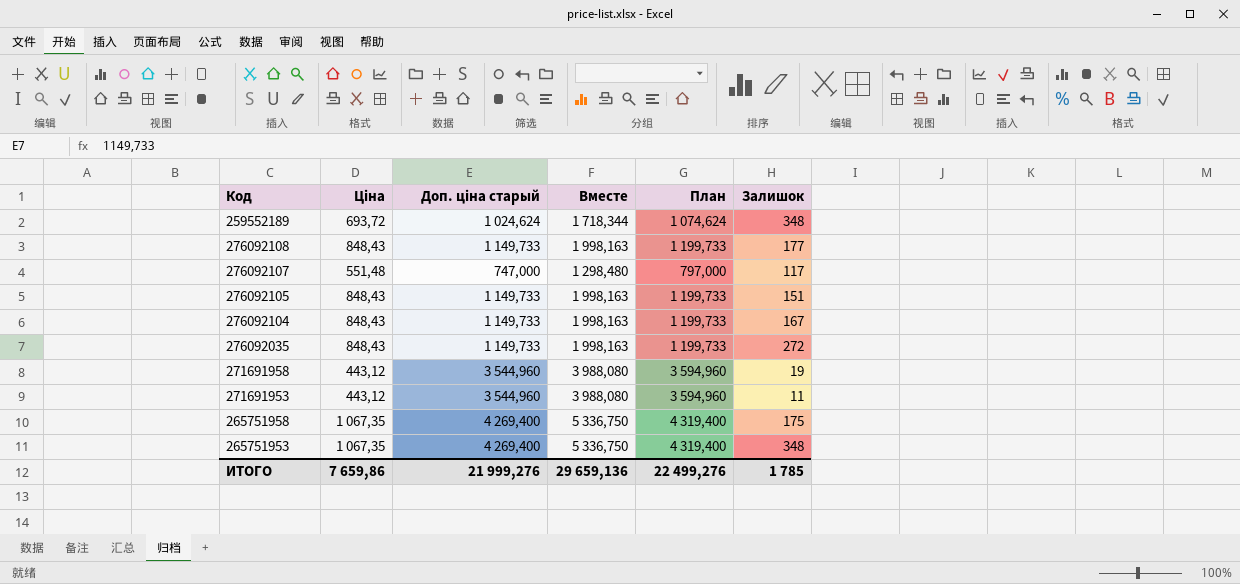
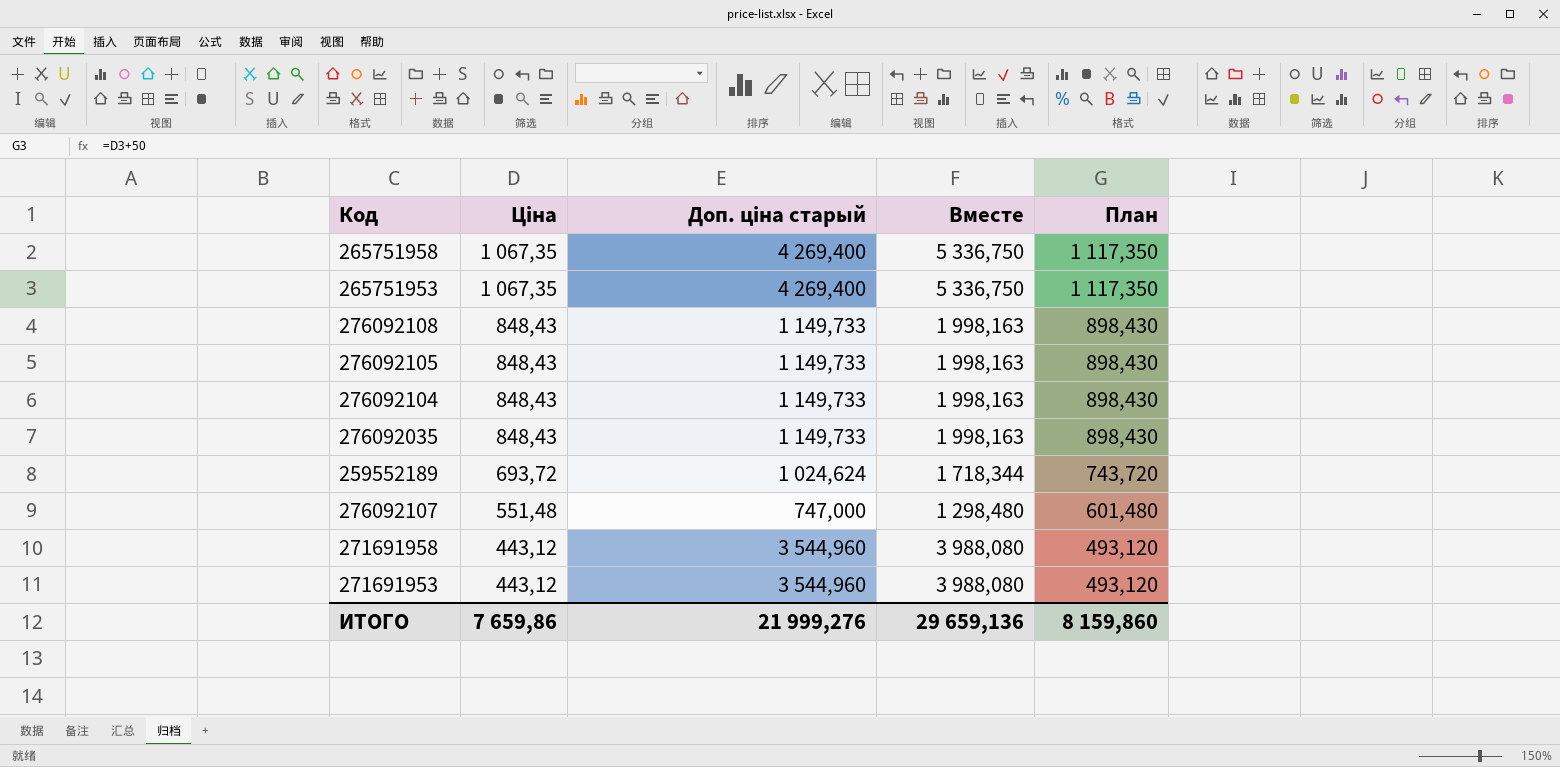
row order: none -> Ціна descending
column Залишок | position: 6 -> none
column План | formula: [Доп. ціна старый] + 50 -> [Ціна] + 50
ИТОГО | План: 22 499,276 -> 8 159,860

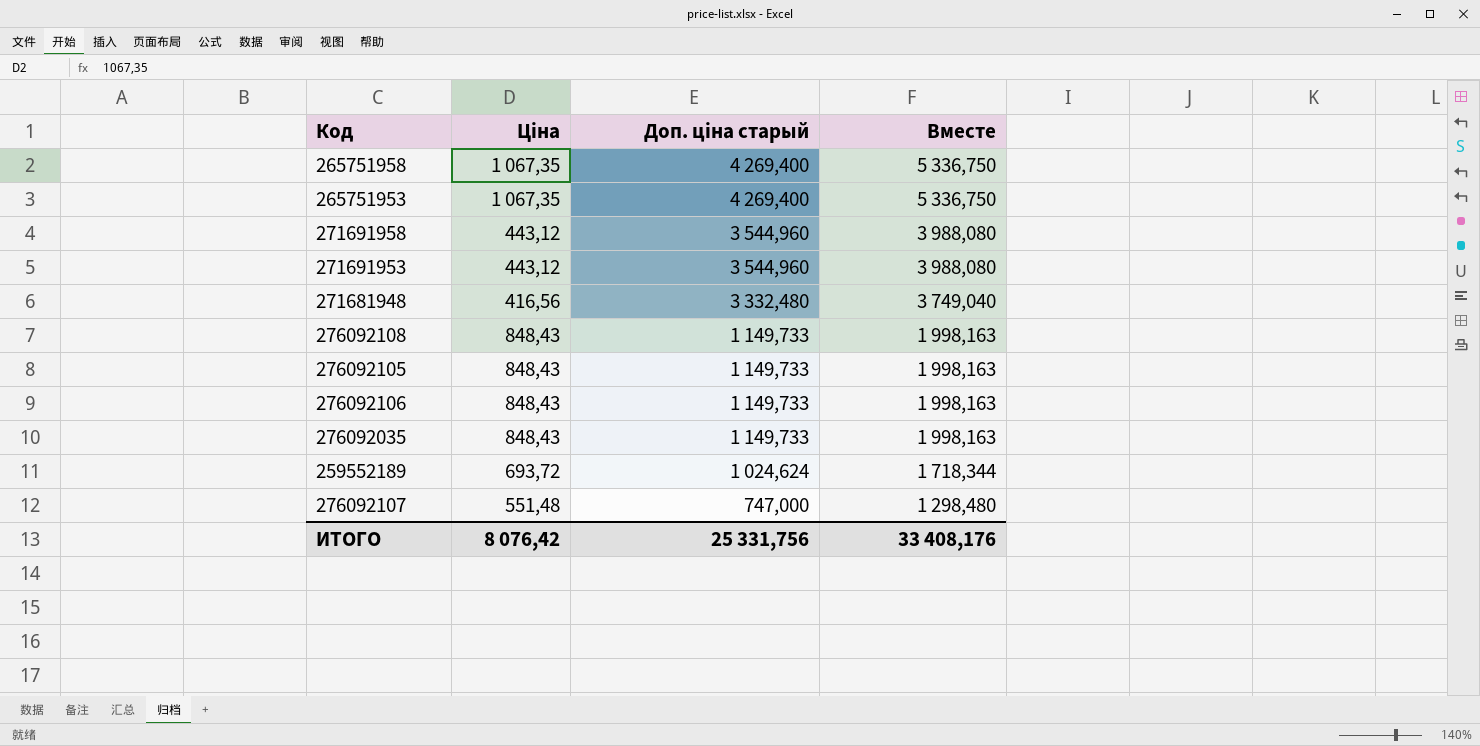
row order: Ціна descending -> Доп. ціна старый descending
column План | formula: [Ціна] + 50 -> none
row 276092104: 848,43 | 1 149,733 | 1 998,163 | 898,430 -> none
row 271681948: none -> 416,56 | 3 332,480 | 3 749,040
row 276092106: none -> 848,43 | 1 149,733 | 1 998,163
ИТОГО | Ціна: 7 659,86 -> 8 076,42
ИТОГО | Доп. ціна старый: 21 999,276 -> 25 331,756
ИТОГО | Вместе: 29 659,136 -> 33 408,176

